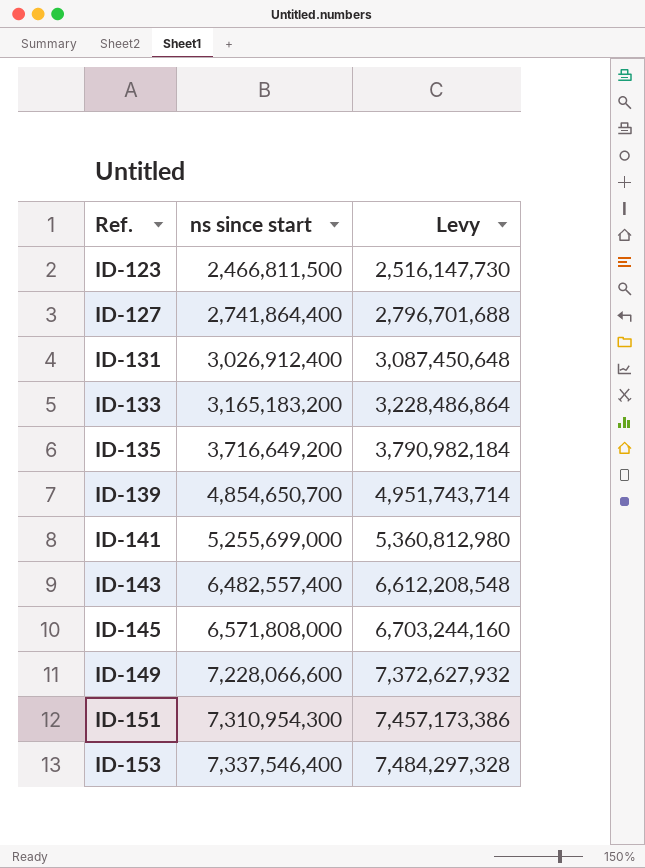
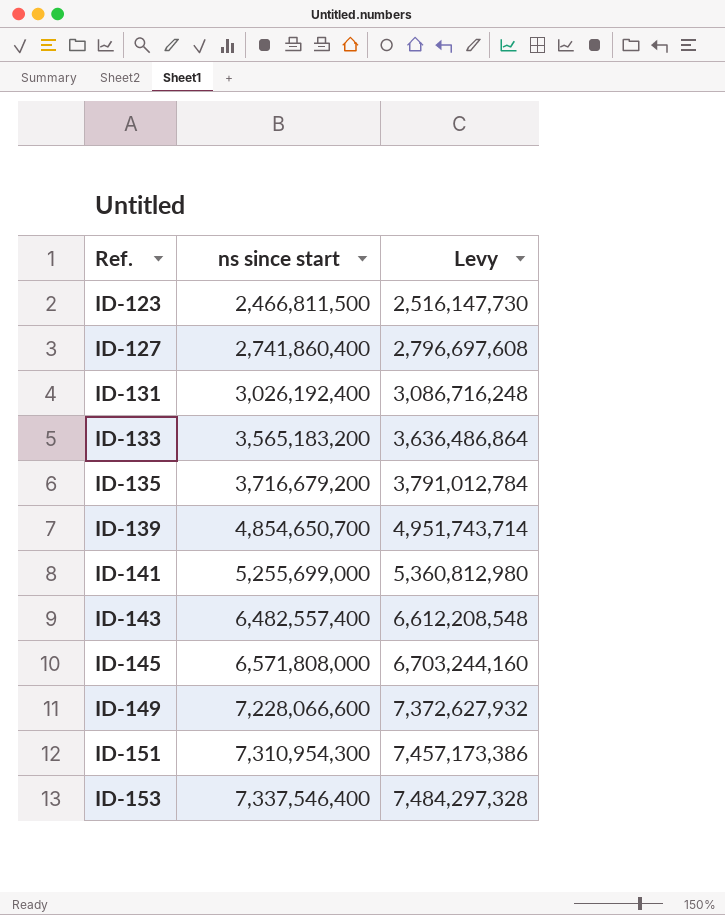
ID-127 | ns since start: 2,741,864,400 -> 2,741,860,400
ID-127 | Levy: 2,796,701,688 -> 2,796,697,608
ID-131 | ns since start: 3,026,912,400 -> 3,026,192,400
ID-131 | Levy: 3,087,450,648 -> 3,086,716,248
ID-133 | ns since start: 3,165,183,200 -> 3,565,183,200
ID-133 | Levy: 3,228,486,864 -> 3,636,486,864
ID-135 | ns since start: 3,716,649,200 -> 3,716,679,200
ID-135 | Levy: 3,790,982,184 -> 3,791,012,784

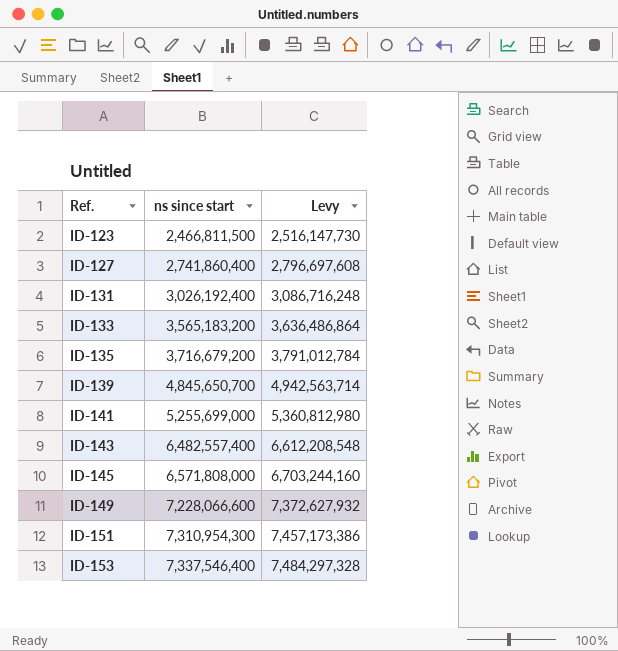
ID-139 | ns since start: 4,854,650,700 -> 4,845,650,700
ID-139 | Levy: 4,951,743,714 -> 4,942,563,714

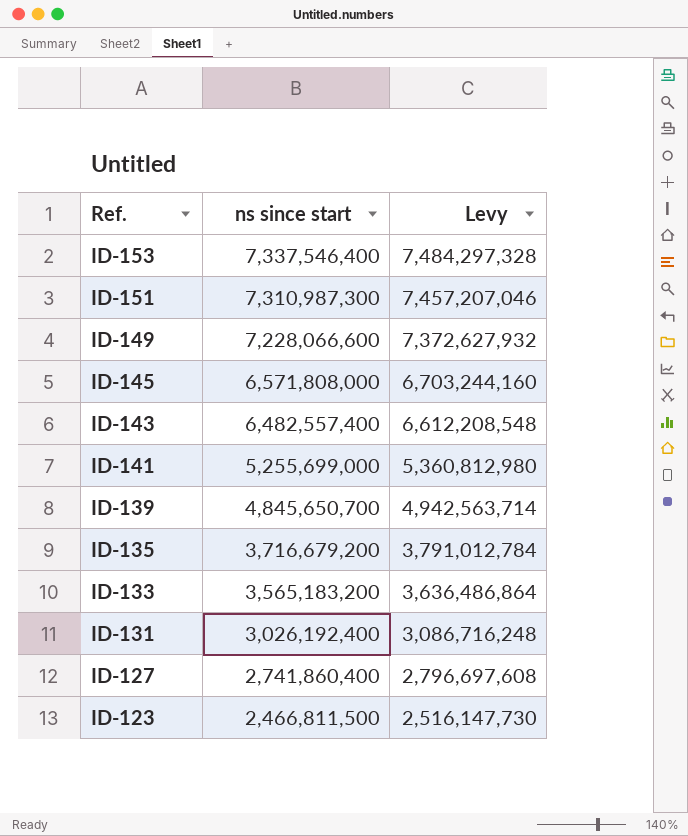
row order: Ref. ascending -> Ref. descending
ID-151 | ns since start: 7,310,954,300 -> 7,310,987,300
ID-151 | Levy: 7,457,173,386 -> 7,457,207,046

